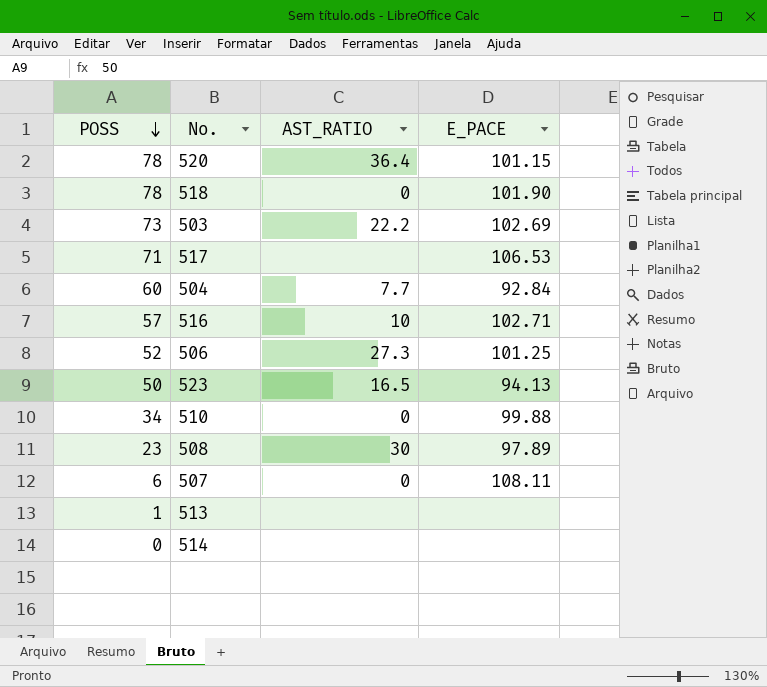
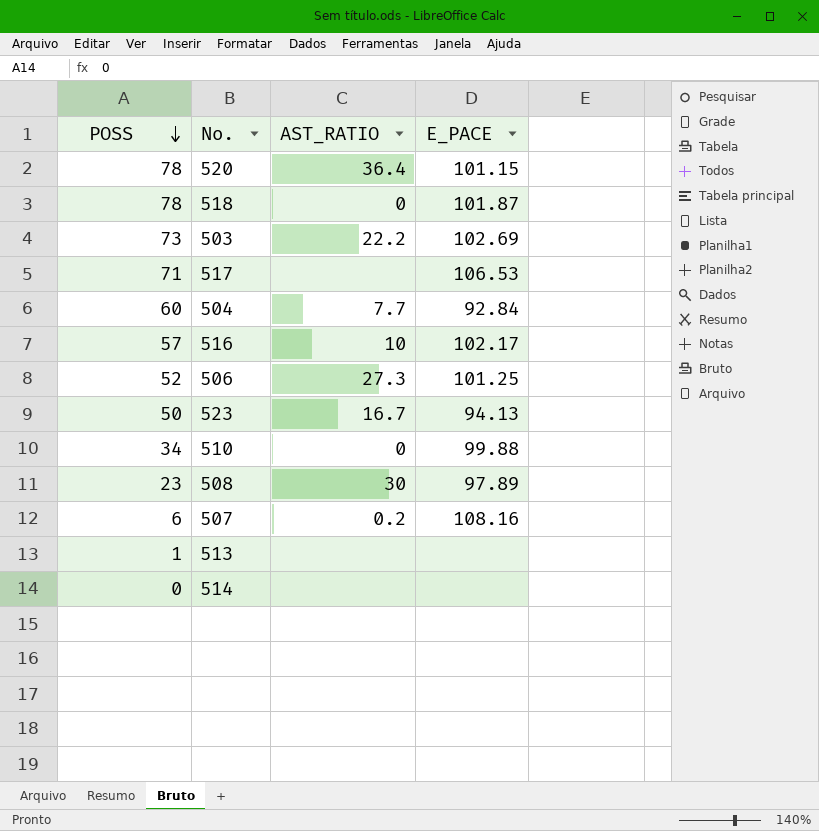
518 | E_PACE: 101.90 -> 101.87
516 | E_PACE: 102.71 -> 102.17
523 | AST_RATIO: 16.5 -> 16.7
507 | AST_RATIO: 0 -> 0.2
507 | E_PACE: 108.11 -> 108.16

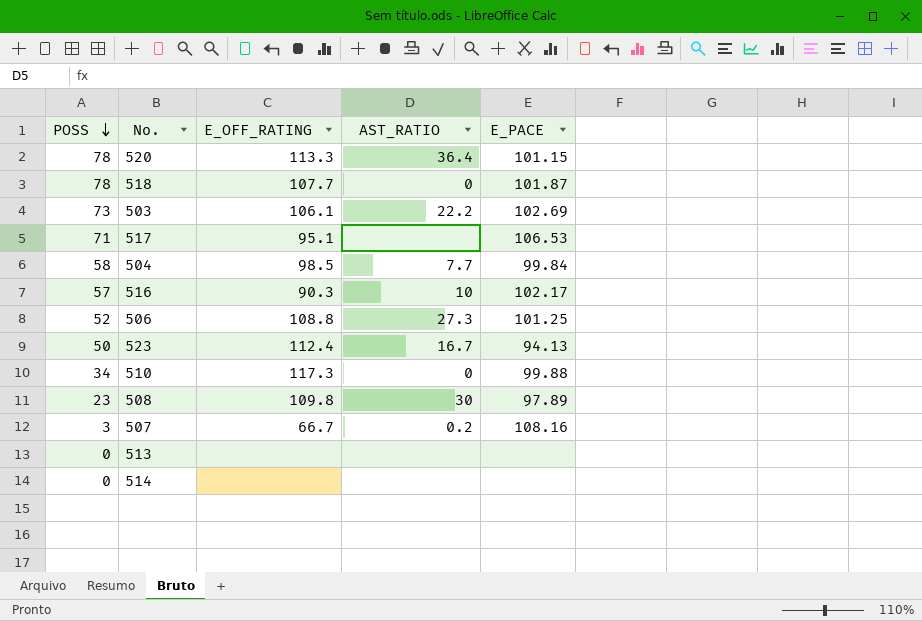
column E_OFF_RATING | position: none -> 3
504 | POSS: 60 -> 58
504 | E_PACE: 92.84 -> 99.84
507 | POSS: 6 -> 3
513 | POSS: 1 -> 0

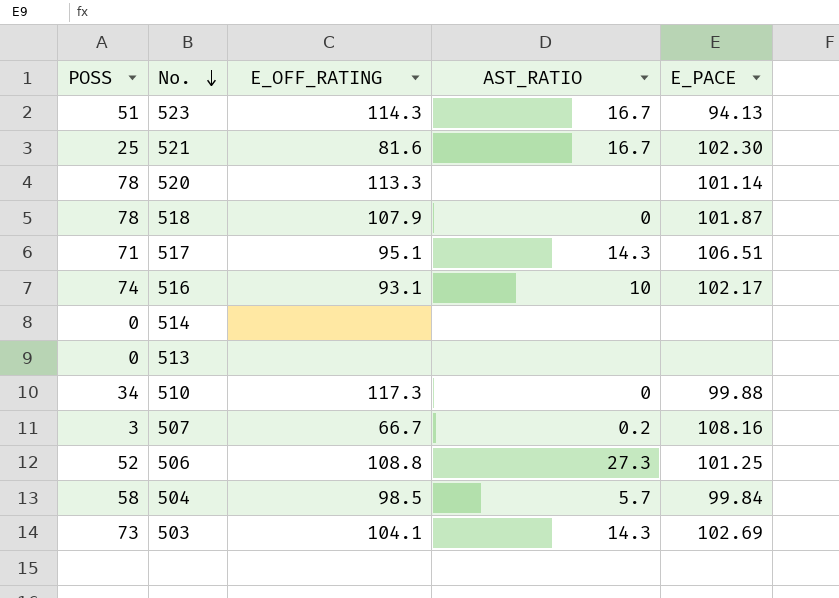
row order: POSS descending -> No. descending
row 508: 23 | 109.8 | 30 | 97.89 -> none
523 | POSS: 50 -> 51
523 | E_OFF_RATING: 112.4 -> 114.3
row 521: none -> 25 | 81.6 | 16.7 | 102.30
520 | AST_RATIO: 36.4 -> none
520 | E_PACE: 101.15 -> 101.14
518 | E_OFF_RATING: 107.7 -> 107.9
517 | AST_RATIO: none -> 14.3
517 | E_PACE: 106.53 -> 106.51
516 | POSS: 57 -> 74
516 | E_OFF_RATING: 90.3 -> 93.1
504 | AST_RATIO: 7.7 -> 5.7
503 | E_OFF_RATING: 106.1 -> 104.1
503 | AST_RATIO: 22.2 -> 14.3

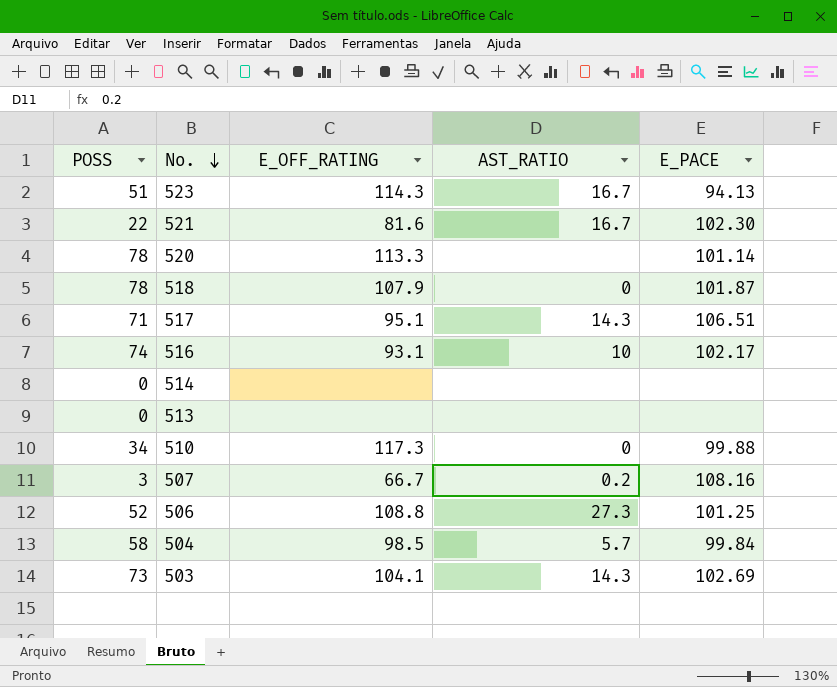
521 | POSS: 25 -> 22

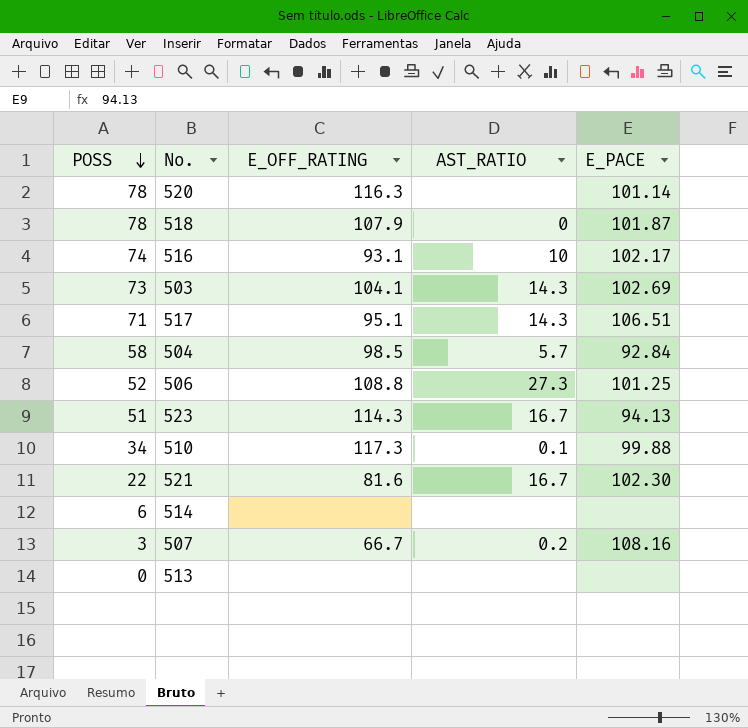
row order: No. descending -> POSS descending
520 | E_OFF_RATING: 113.3 -> 116.3
504 | E_PACE: 99.84 -> 92.84
510 | AST_RATIO: 0 -> 0.1
514 | POSS: 0 -> 6

